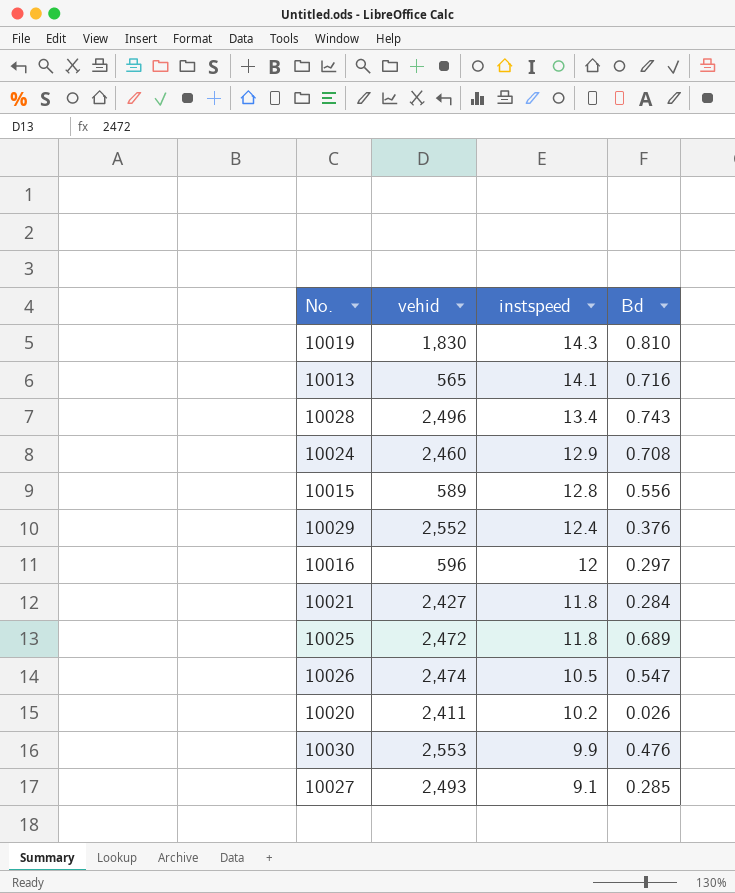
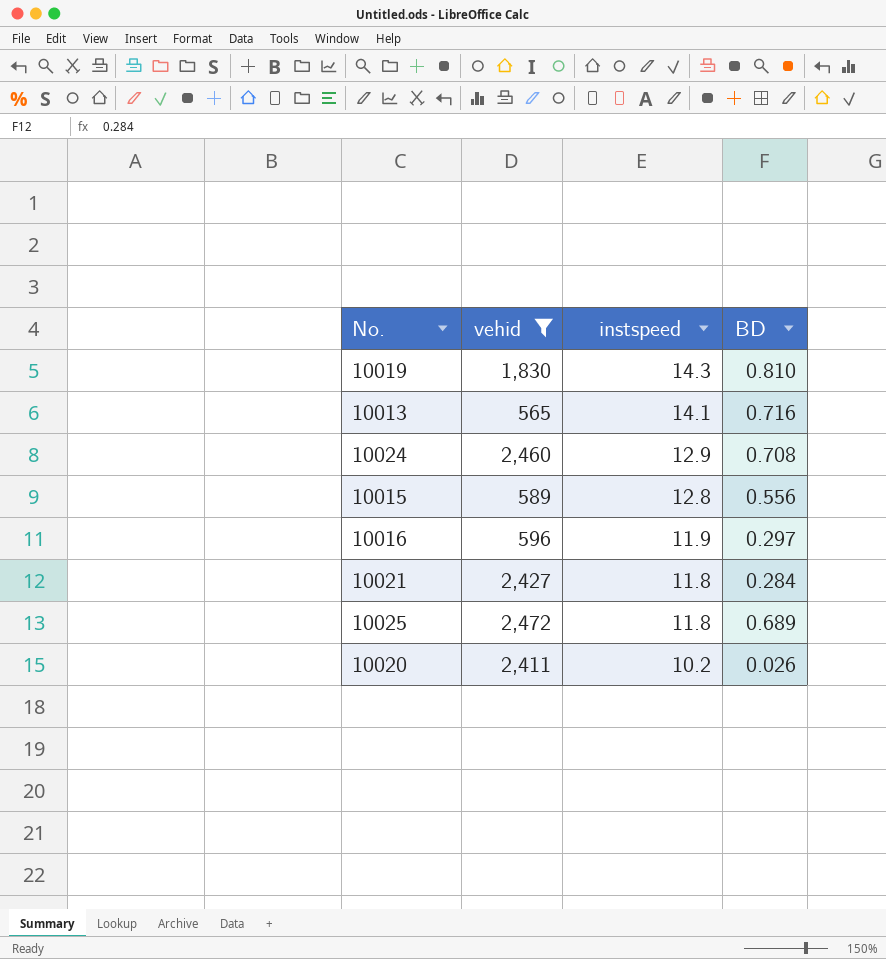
filter: none -> vehid <= 2,472
column name: Bd -> BD
10016 | instspeed: 12 -> 11.9

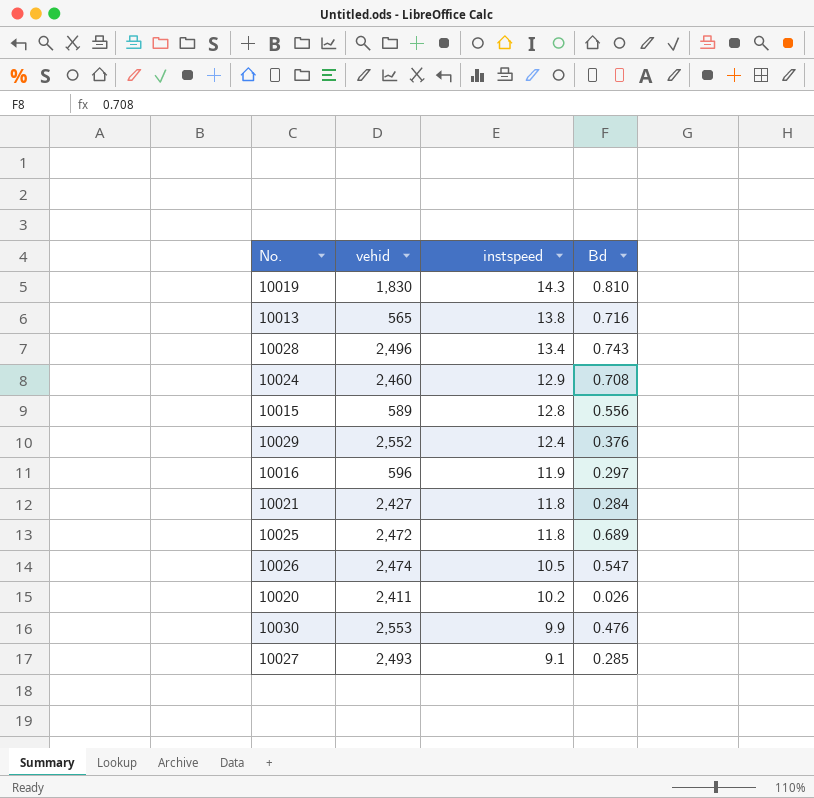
filter: vehid <= 2,472 -> none
column name: BD -> Bd
10013 | instspeed: 14.1 -> 13.8

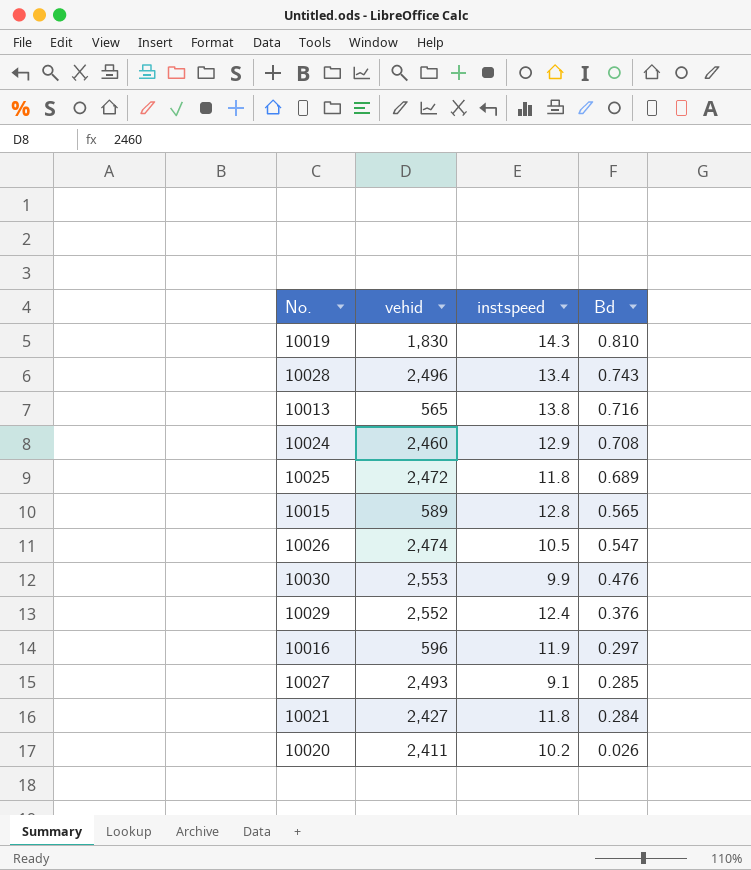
row order: instspeed descending -> Bd descending
10015 | Bd: 0.556 -> 0.565

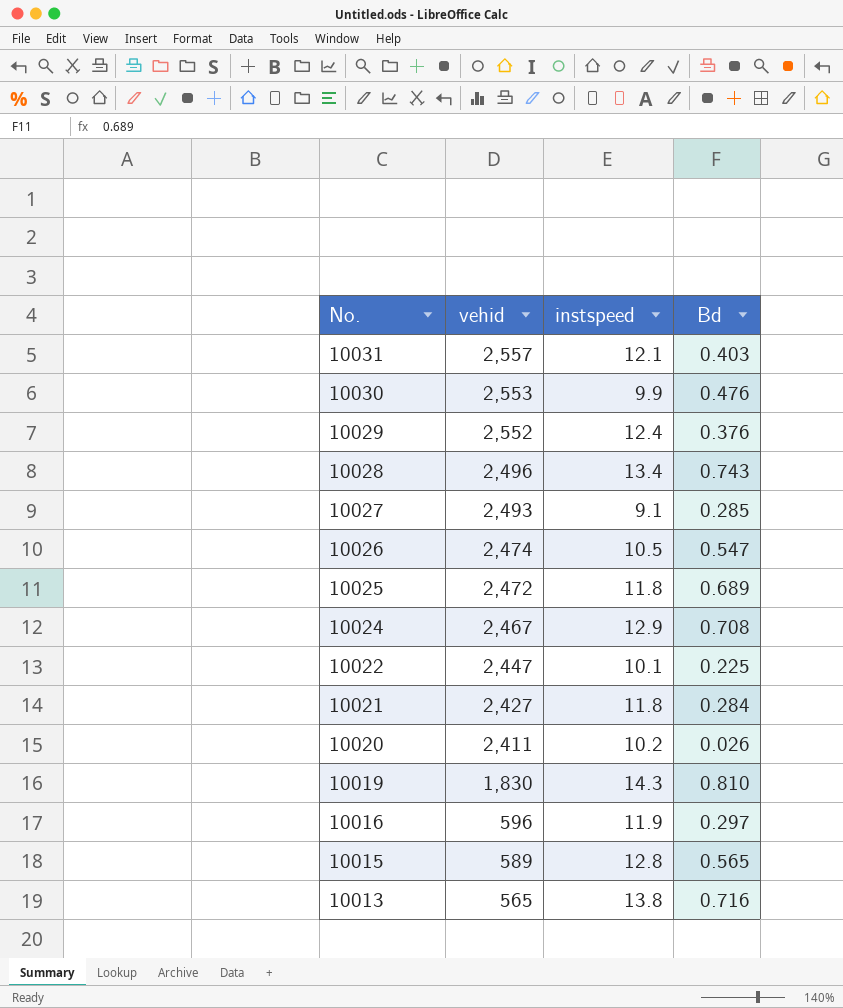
row order: Bd descending -> No. descending
row 10031: none -> 2,557 | 12.1 | 0.403
10024 | vehid: 2,460 -> 2,467
row 10022: none -> 2,447 | 10.1 | 0.225

